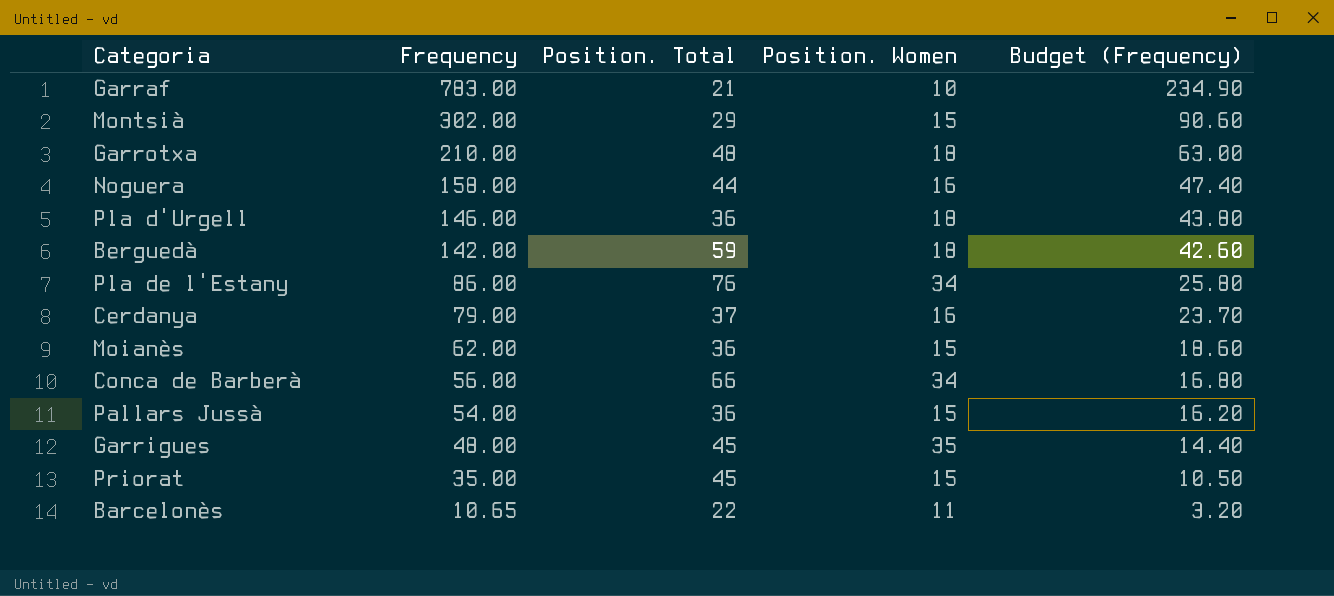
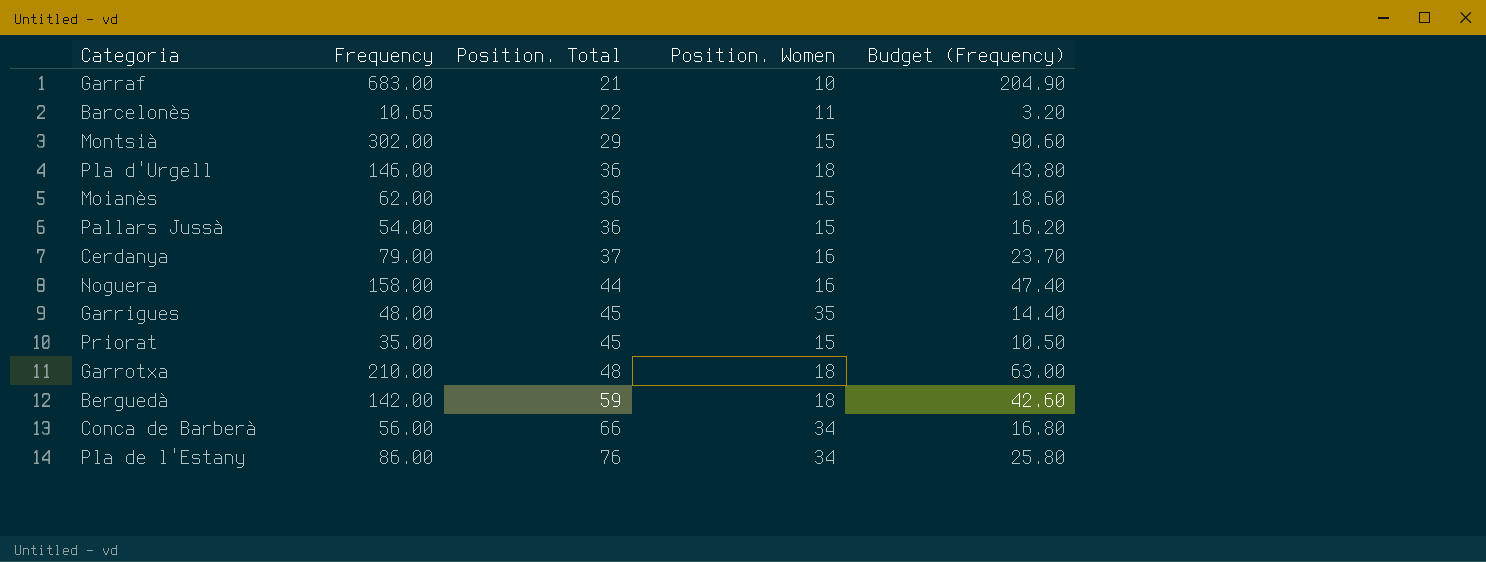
row order: Frequency descending -> Position. Total ascending
Garraf | Frequency: 783.00 -> 683.00
Garraf | Budget (Frequency): 234.90 -> 204.90

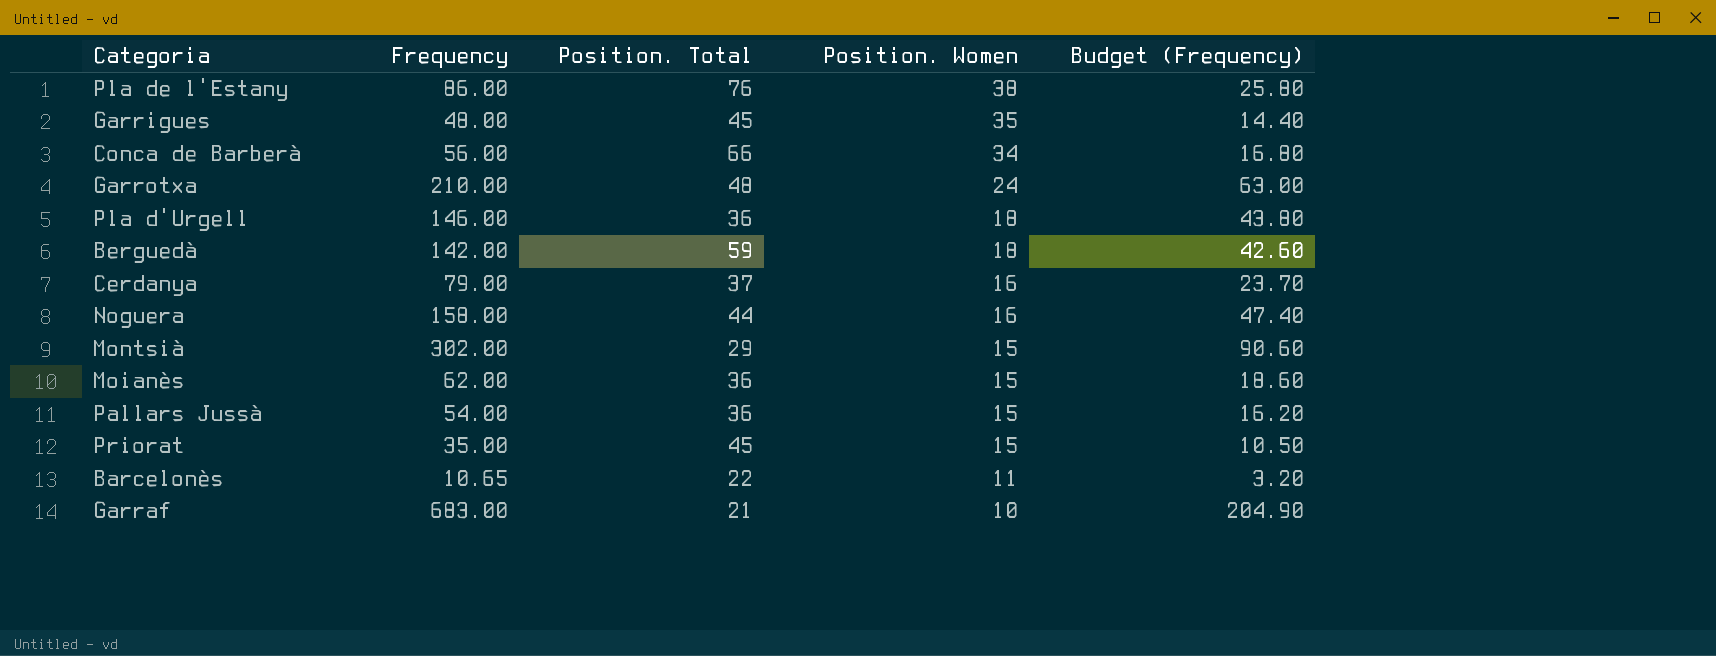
row order: Position. Total ascending -> Position. Women descending
Pla de l'Estany | Position. Women: 34 -> 38
Garrotxa | Position. Women: 18 -> 24

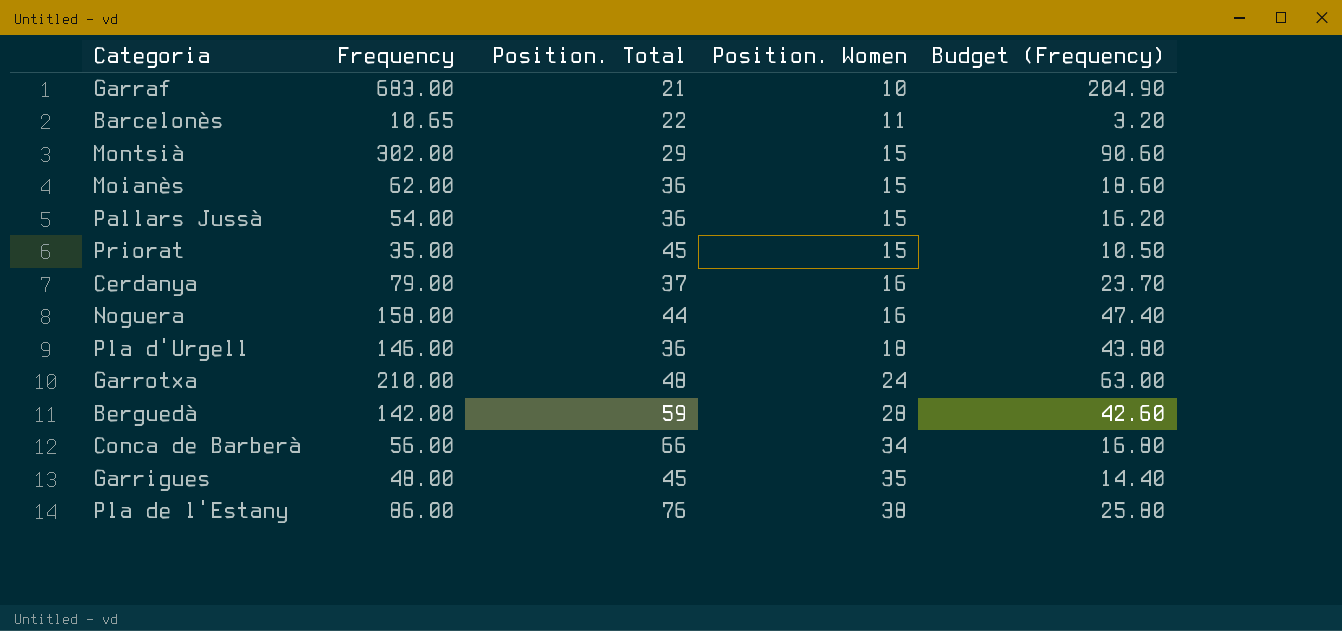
row order: Position. Women descending -> Position. Women ascending
Berguedà | Position. Women: 18 -> 28

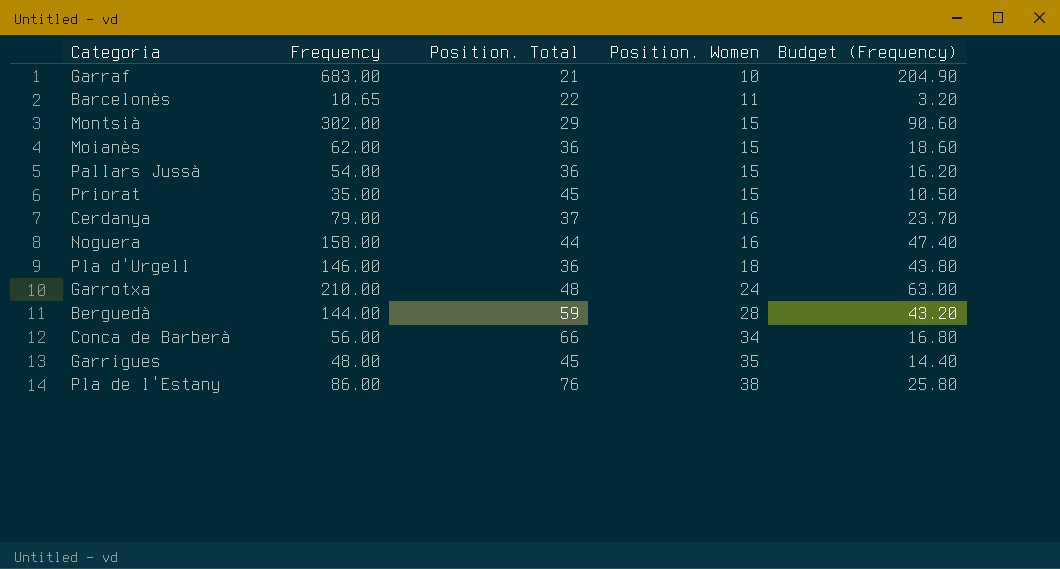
Berguedà | Frequency: 142.00 -> 144.00
Berguedà | Budget (Frequency): 42.60 -> 43.20

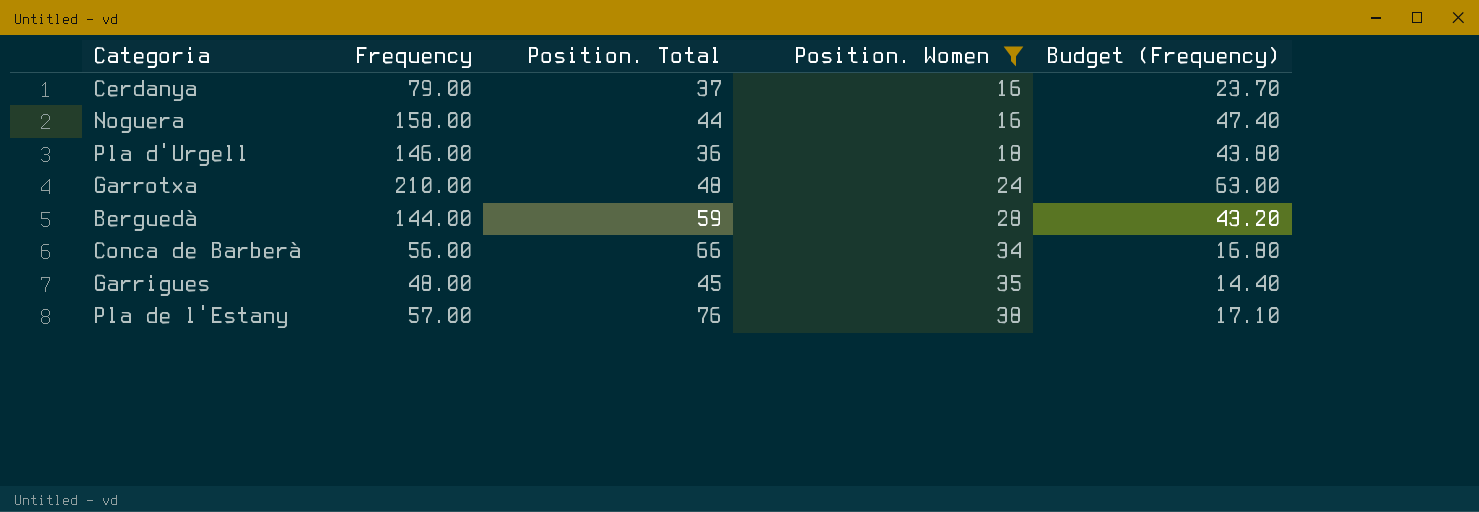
filter: none -> Position. Women >= 16
Pla de l'Estany | Frequency: 86.00 -> 57.00
Pla de l'Estany | Budget (Frequency): 25.80 -> 17.10

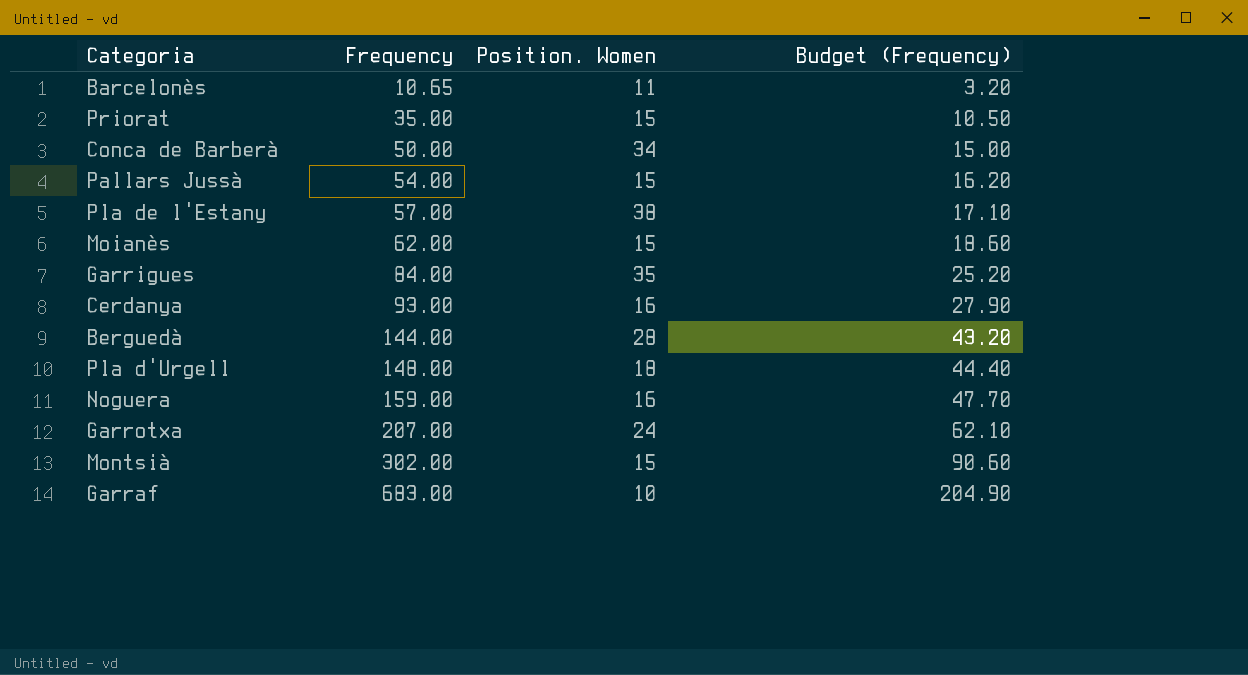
filter: Position. Women >= 16 -> none
row order: Position. Women ascending -> Frequency ascending
column Position. Total | position: 3 -> none
Conca de Barberà | Frequency: 56.00 -> 50.00
Conca de Barberà | Budget (Frequency): 16.80 -> 15.00
Garrigues | Frequency: 48.00 -> 84.00
Garrigues | Budget (Frequency): 14.40 -> 25.20
Cerdanya | Frequency: 79.00 -> 93.00
Cerdanya | Budget (Frequency): 23.70 -> 27.90
Pla d'Urgell | Frequency: 146.00 -> 148.00
Pla d'Urgell | Budget (Frequency): 43.80 -> 44.40
Noguera | Frequency: 158.00 -> 159.00
Noguera | Budget (Frequency): 47.40 -> 47.70
Garrotxa | Frequency: 210.00 -> 207.00
Garrotxa | Budget (Frequency): 63.00 -> 62.10

